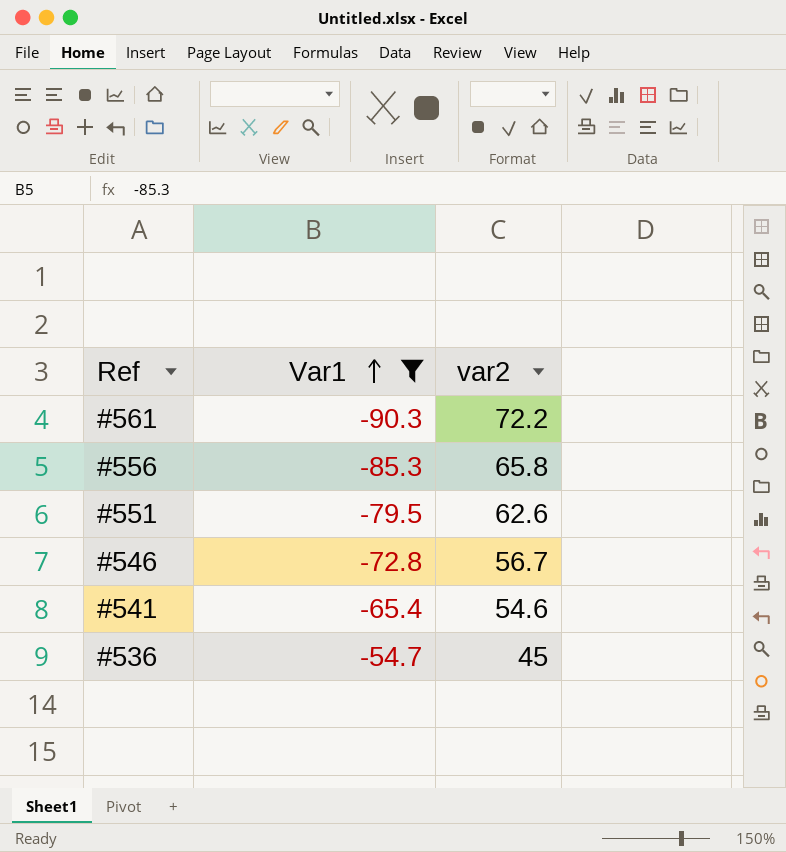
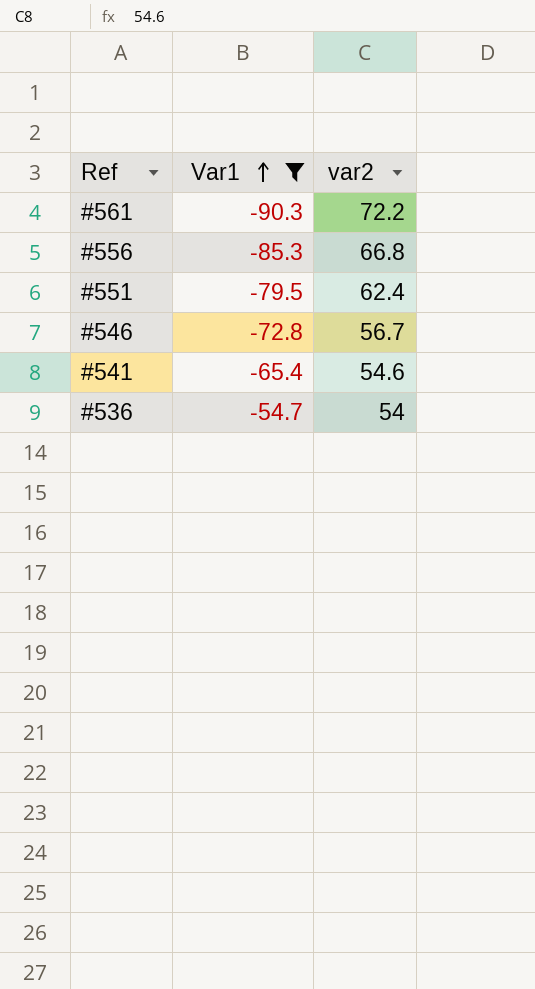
#556 | var2: 65.8 -> 66.8
#551 | var2: 62.6 -> 62.4
#536 | var2: 45 -> 54

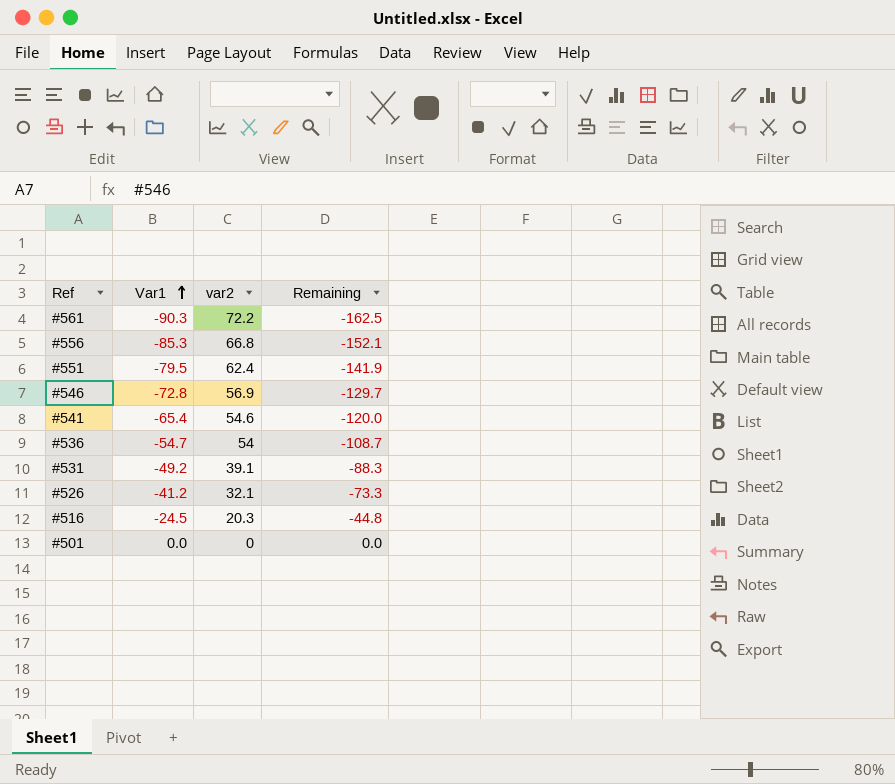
filter: Var1 <= -54.7 -> none
column Remaining | formula: none -> [Var1] - [var2]
#546 | var2: 56.7 -> 56.9

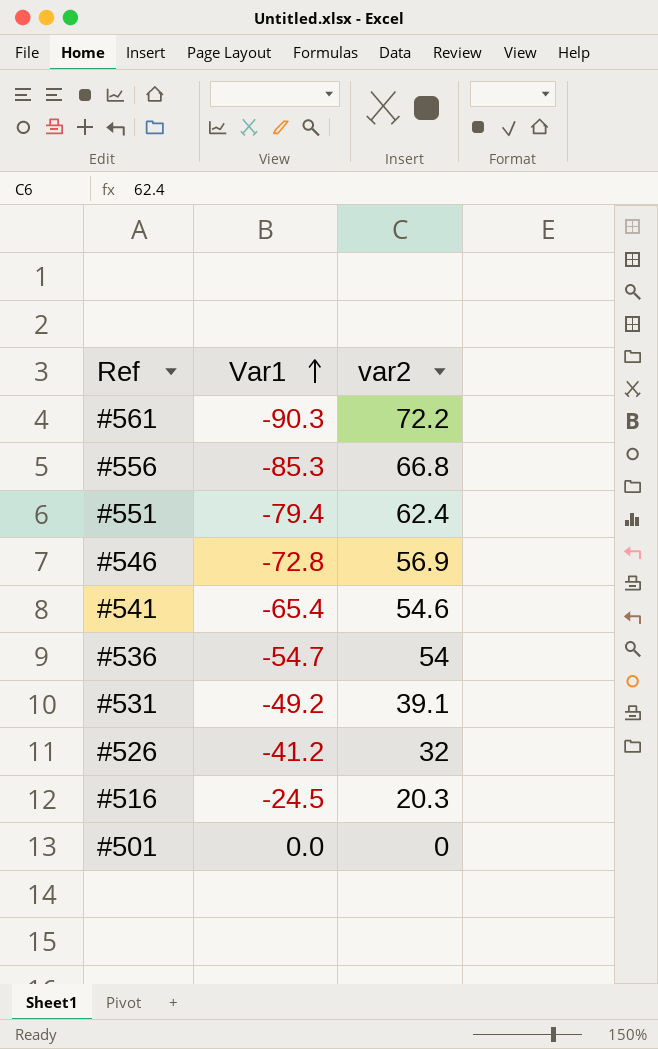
column Remaining | formula: [Var1] - [var2] -> none
#551 | Var1: -79.5 -> -79.4
#526 | var2: 32.1 -> 32

